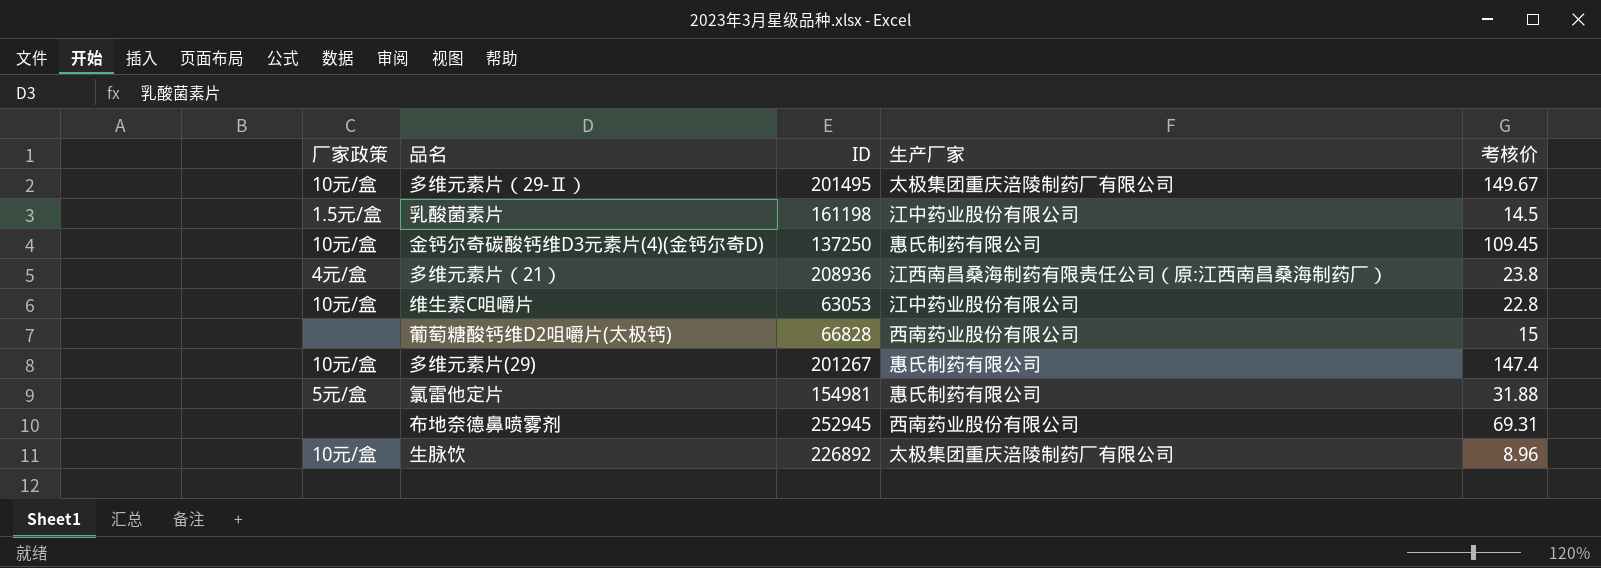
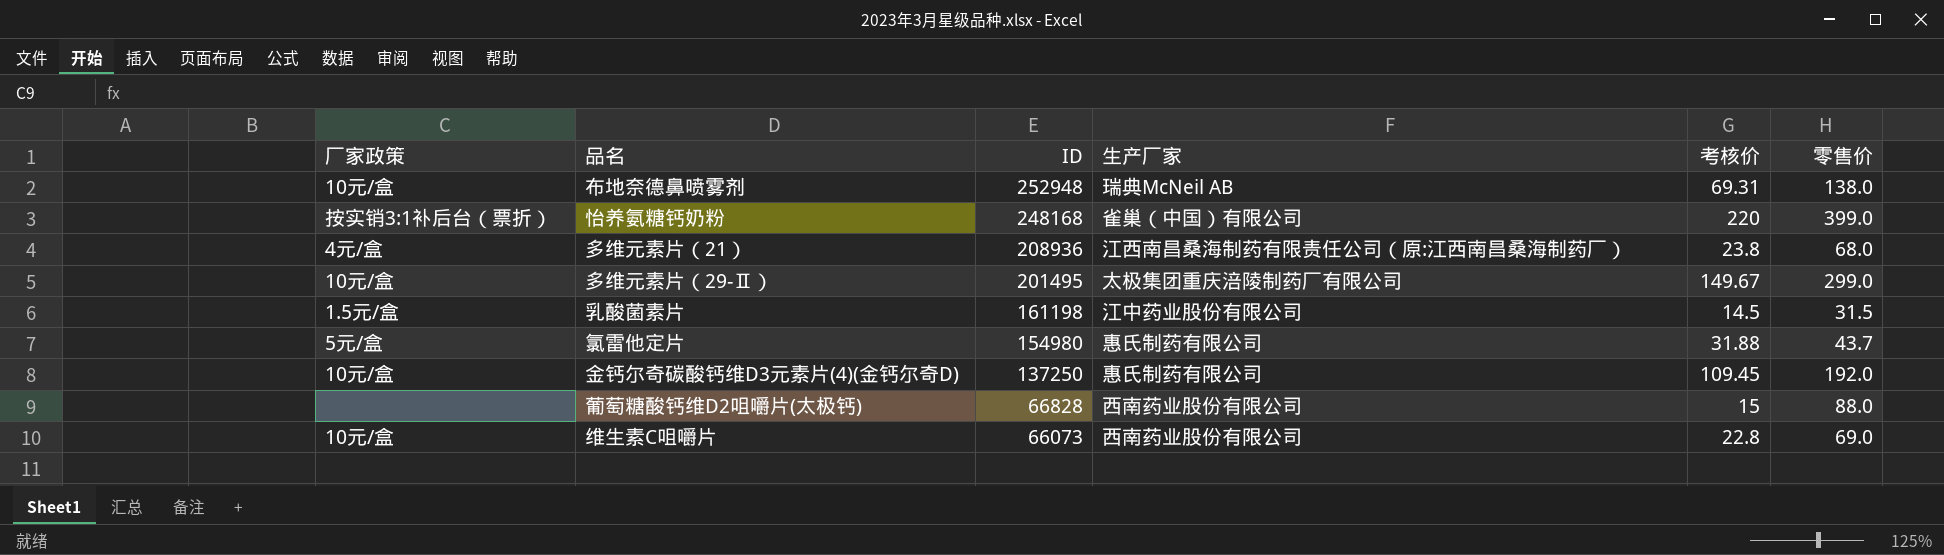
row order: none -> ID descending
column 零售价 | position: none -> 6
row 多维元素片(29): 10元/盒 | 201267 | 惠氏制药有限公司 | 147.4 -> none
row 生脉饮: 10元/盒 | 226892 | 太极集团重庆涪陵制药厂有限公司 | 8.96 -> none
布地奈德鼻喷雾剂 | 厂家政策: none -> 10元/盒
布地奈德鼻喷雾剂 | ID: 252945 -> 252948
布地奈德鼻喷雾剂 | 生产厂家: 西南药业股份有限公司 -> 瑞典McNeil AB
row 怡养氨糖钙奶粉: none -> 按实销3:1补后台（票折） | 248168 | 雀巢（中国）有限公司 | 220 | 399.0
氯雷他定片 | ID: 154981 -> 154980
维生素C咀嚼片 | ID: 63053 -> 66073
维生素C咀嚼片 | 生产厂家: 江中药业股份有限公司 -> 西南药业股份有限公司

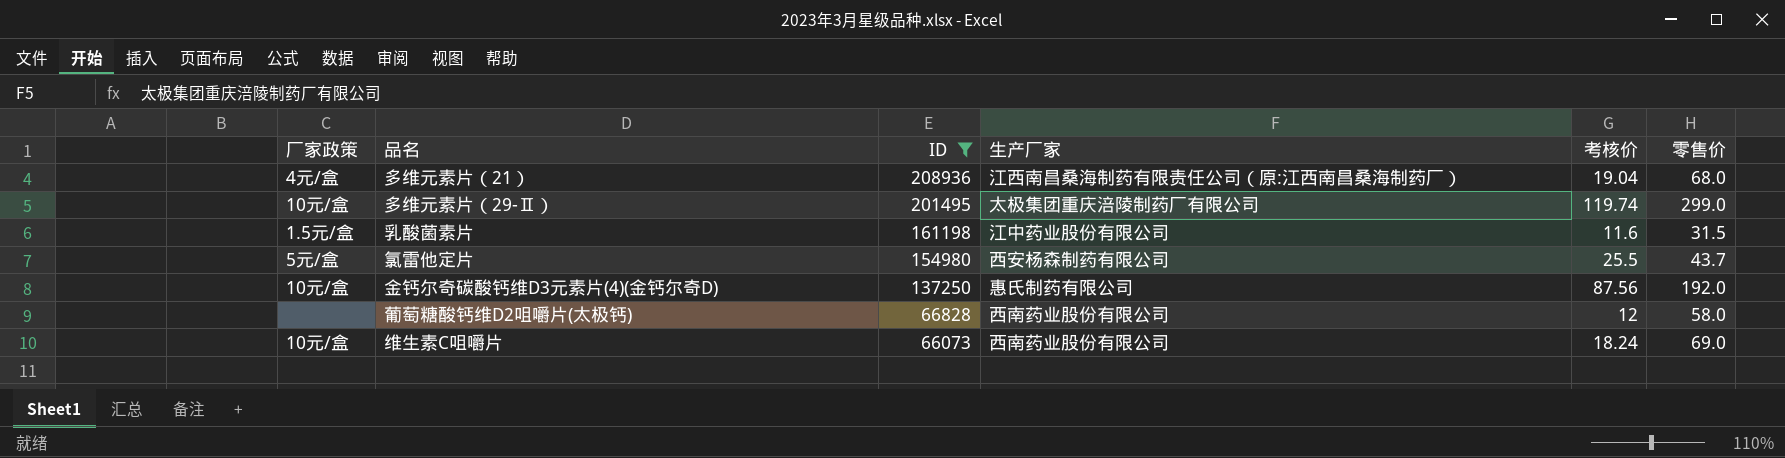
filter: none -> ID <= 208936
多维元素片（21） | 考核价: 23.8 -> 19.04
多维元素片（29-Ⅱ） | 考核价: 149.67 -> 119.74
乳酸菌素片 | 考核价: 14.5 -> 11.6
氯雷他定片 | 生产厂家: 惠氏制药有限公司 -> 西安杨森制药有限公司
氯雷他定片 | 考核价: 31.88 -> 25.5
金钙尔奇碳酸钙维D3元素片(4)(金钙尔奇D) | 考核价: 109.45 -> 87.56
葡萄糖酸钙维D2咀嚼片(太极钙) | 考核价: 15 -> 12
葡萄糖酸钙维D2咀嚼片(太极钙) | 零售价: 88.0 -> 58.0
维生素C咀嚼片 | 考核价: 22.8 -> 18.24

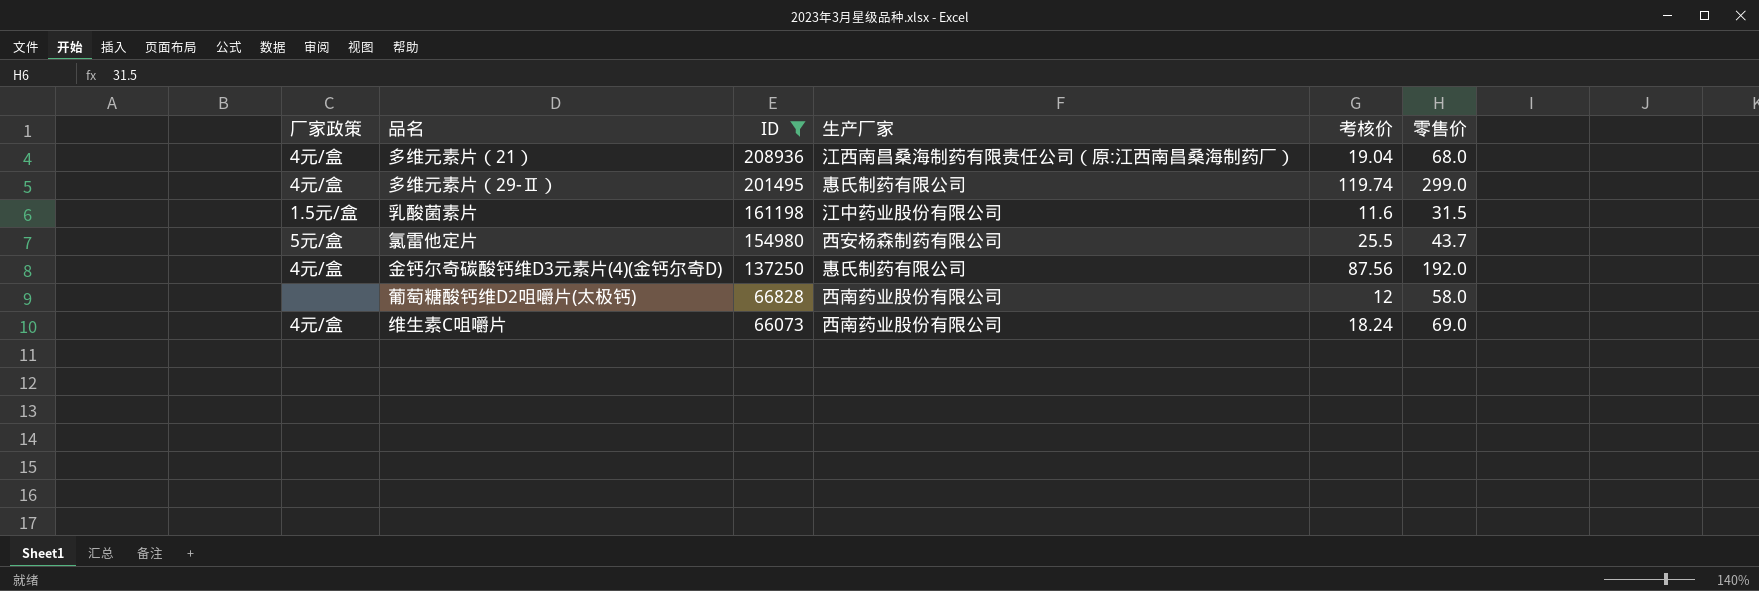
多维元素片（29-Ⅱ） | 厂家政策: 10元/盒 -> 4元/盒
多维元素片（29-Ⅱ） | 生产厂家: 太极集团重庆涪陵制药厂有限公司 -> 惠氏制药有限公司
金钙尔奇碳酸钙维D3元素片(4)(金钙尔奇D) | 厂家政策: 10元/盒 -> 4元/盒
维生素C咀嚼片 | 厂家政策: 10元/盒 -> 4元/盒

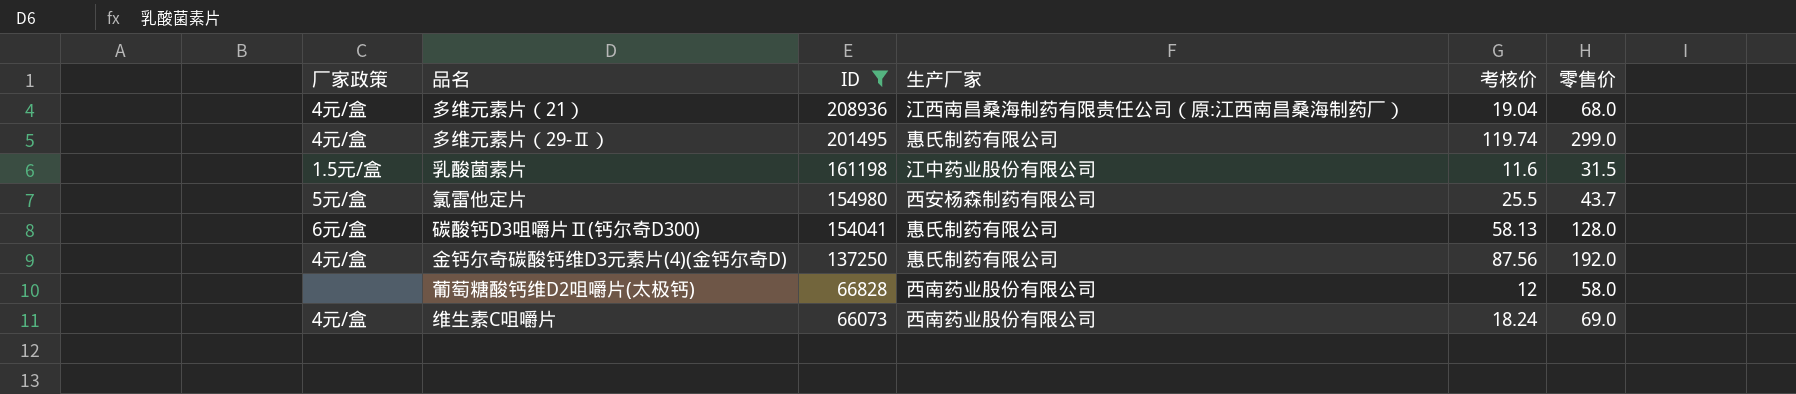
row 碳酸钙D3咀嚼片Ⅱ(钙尔奇D300): none -> 6元/盒 | 154041 | 惠氏制药有限公司 | 58.13 | 128.0

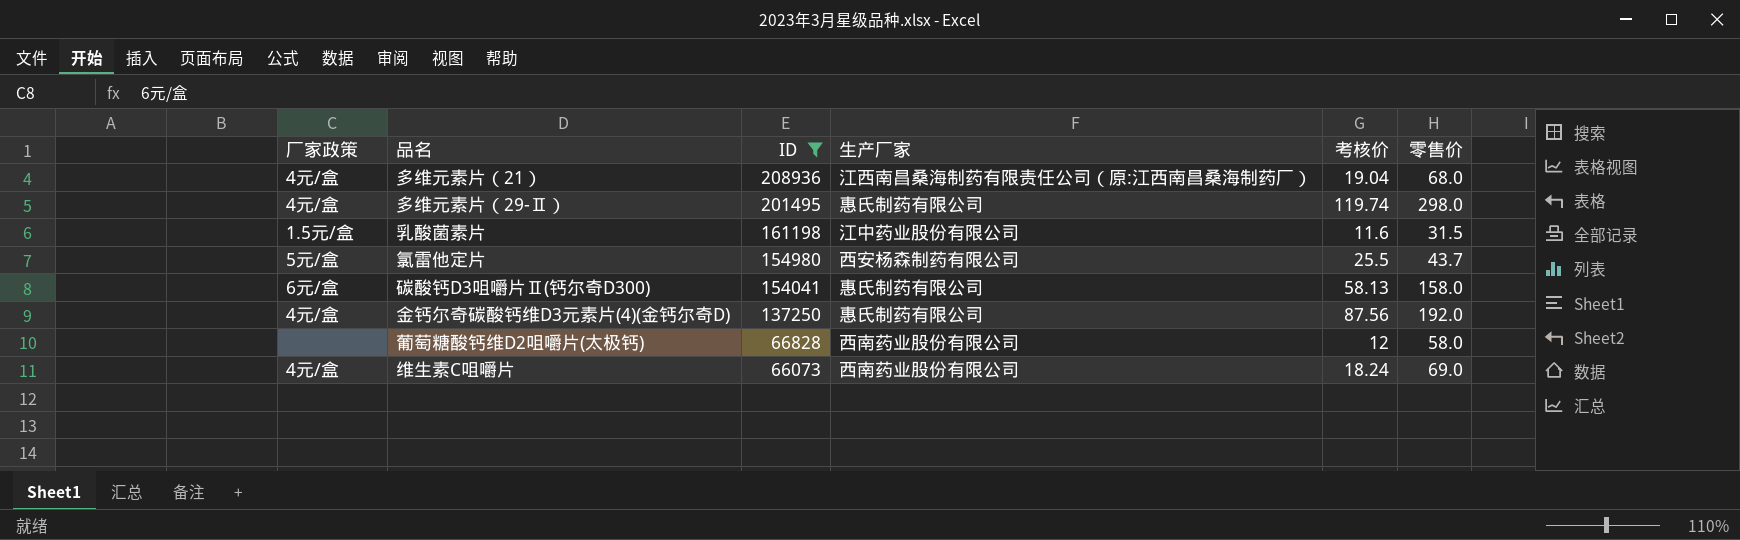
多维元素片（29-Ⅱ） | 零售价: 299.0 -> 298.0
碳酸钙D3咀嚼片Ⅱ(钙尔奇D300) | 零售价: 128.0 -> 158.0

